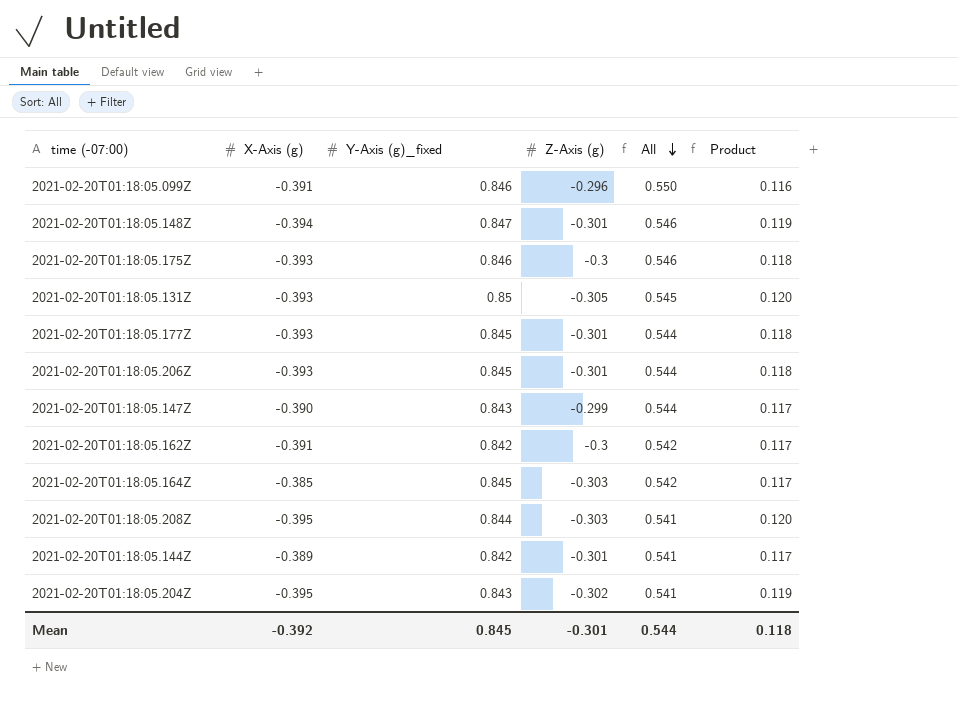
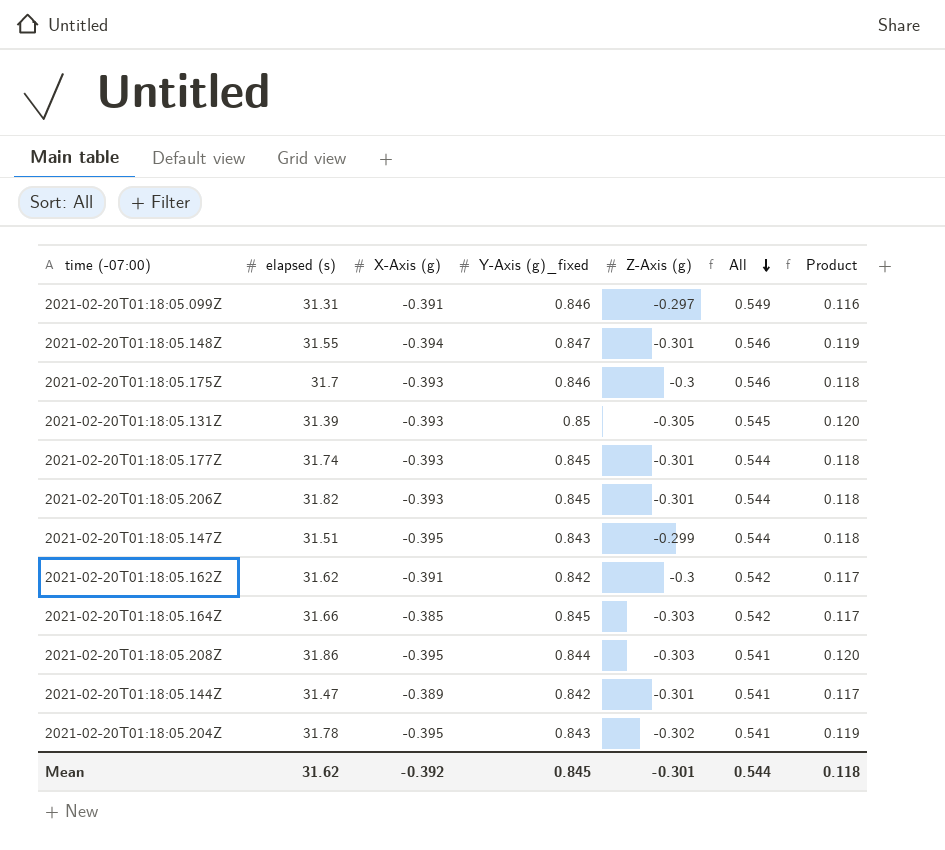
column elapsed (s) | position: none -> 2
2021-02-20T01:18:05.099Z | Z-Axis (g): -0.296 -> -0.297
2021-02-20T01:18:05.099Z | All: 0.550 -> 0.549
2021-02-20T01:18:05.147Z | X-Axis (g): -0.390 -> -0.395
2021-02-20T01:18:05.147Z | Product: 0.117 -> 0.118

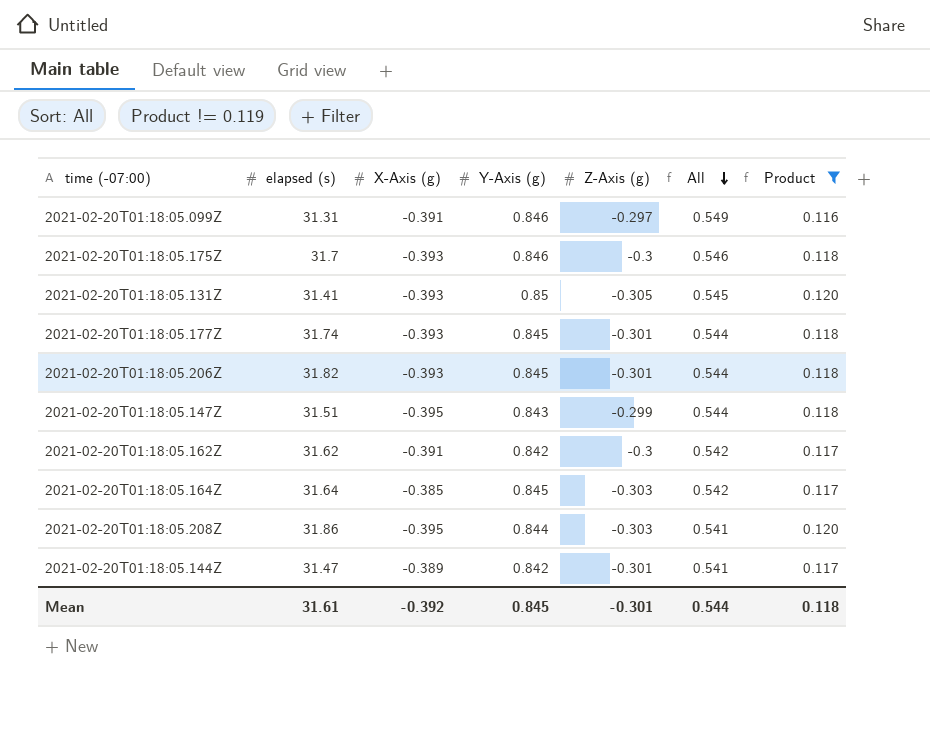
filter: none -> Product != 0.119
column name: Y-Axis (g)_fixed -> Y-Axis (g)
2021-02-20T01:18:05.131Z | elapsed (s): 31.39 -> 31.41
2021-02-20T01:18:05.164Z | elapsed (s): 31.66 -> 31.64
Mean | elapsed (s): 31.62 -> 31.61

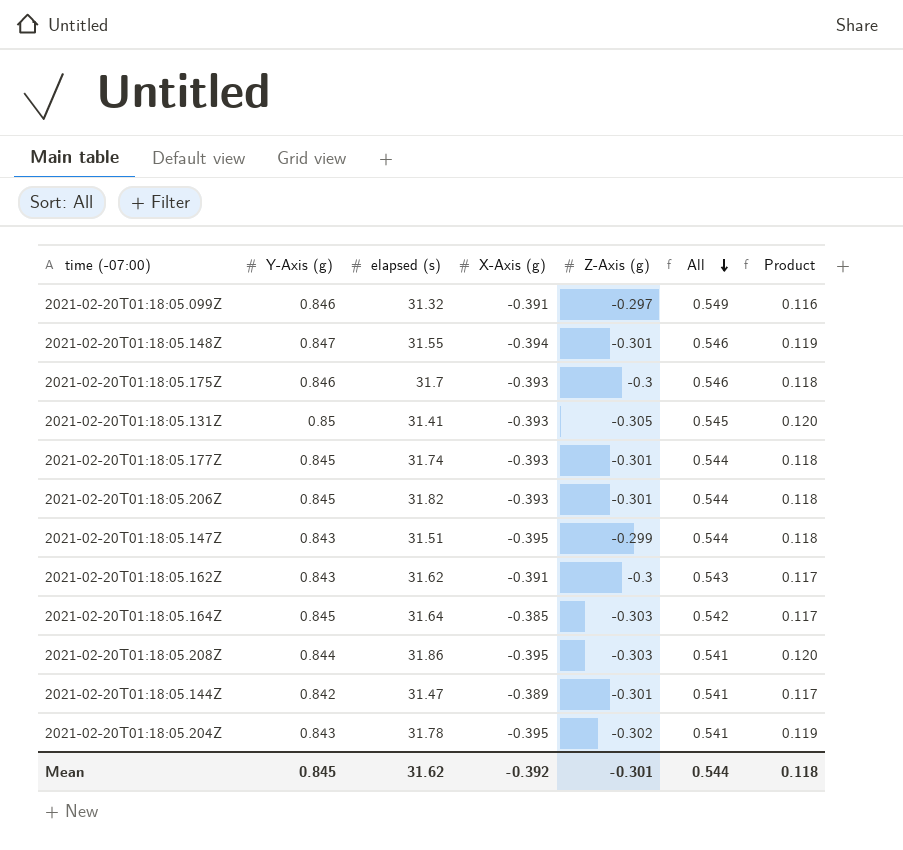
filter: Product != 0.119 -> none
column Y-Axis (g) | position: 4 -> 2
2021-02-20T01:18:05.099Z | elapsed (s): 31.31 -> 31.32
2021-02-20T01:18:05.162Z | Y-Axis (g): 0.842 -> 0.843
2021-02-20T01:18:05.162Z | All: 0.542 -> 0.543
Mean | elapsed (s): 31.61 -> 31.62

